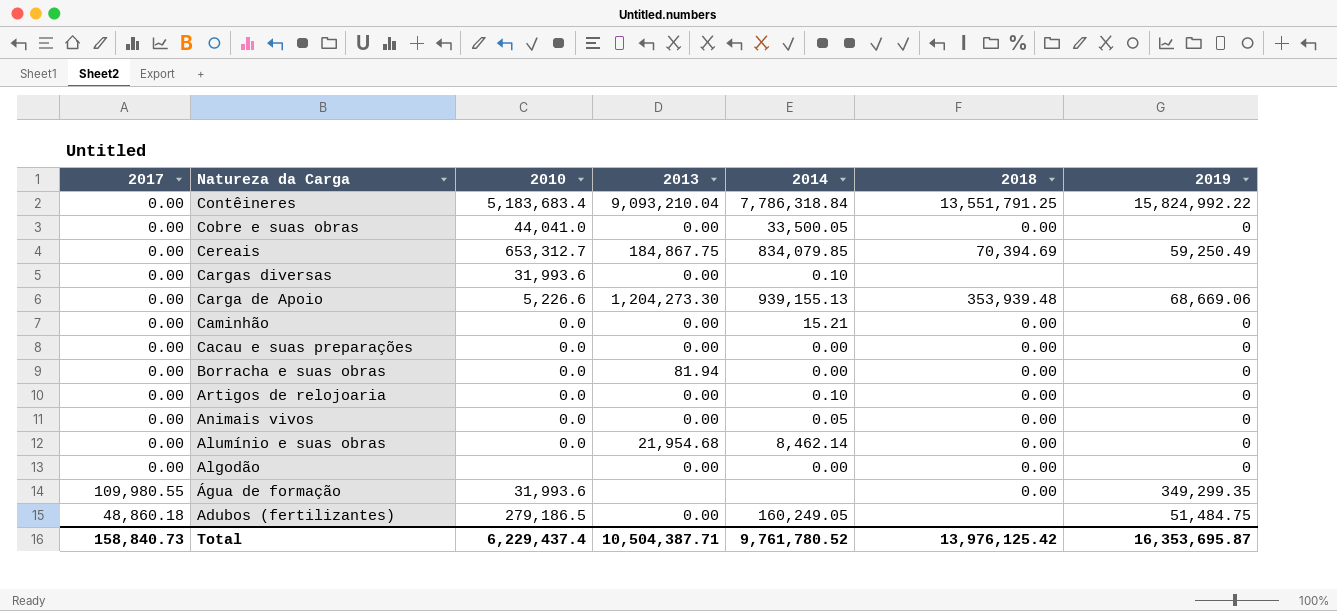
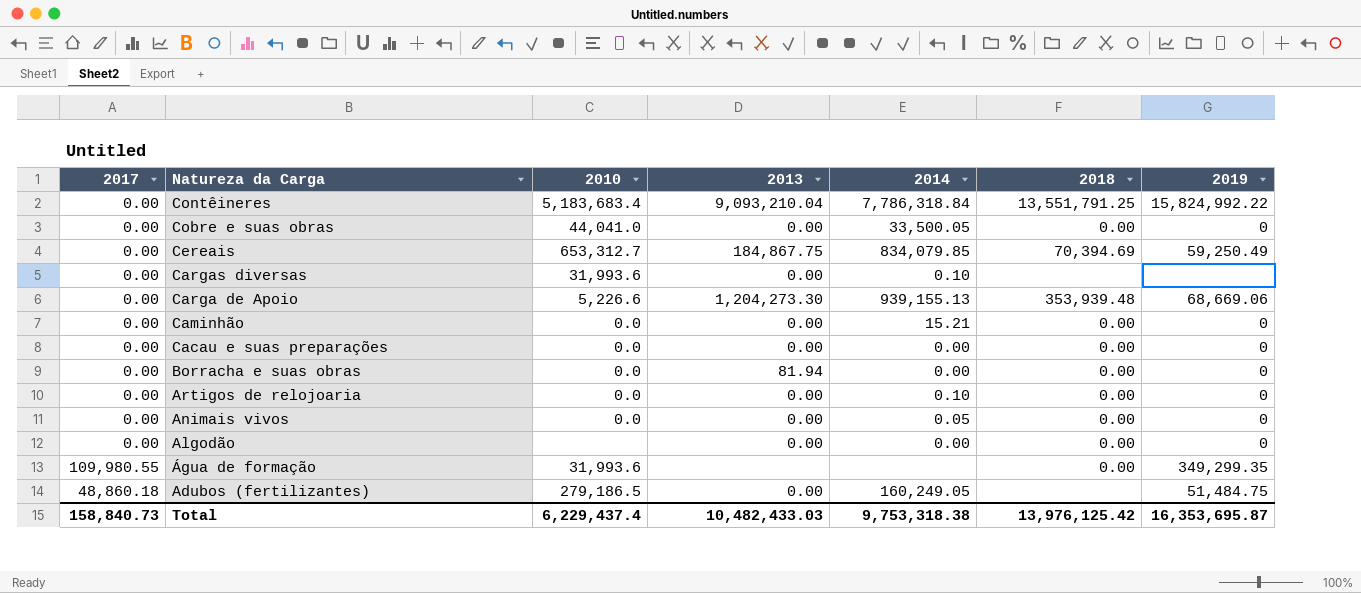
row Alumínio e suas obras: 0.00 | 0.0 | 21,954.68 | 8,462.14 | 0.00 | 0 -> none
Total | 2013: 10,504,387.71 -> 10,482,433.03
Total | 2014: 9,761,780.52 -> 9,753,318.38

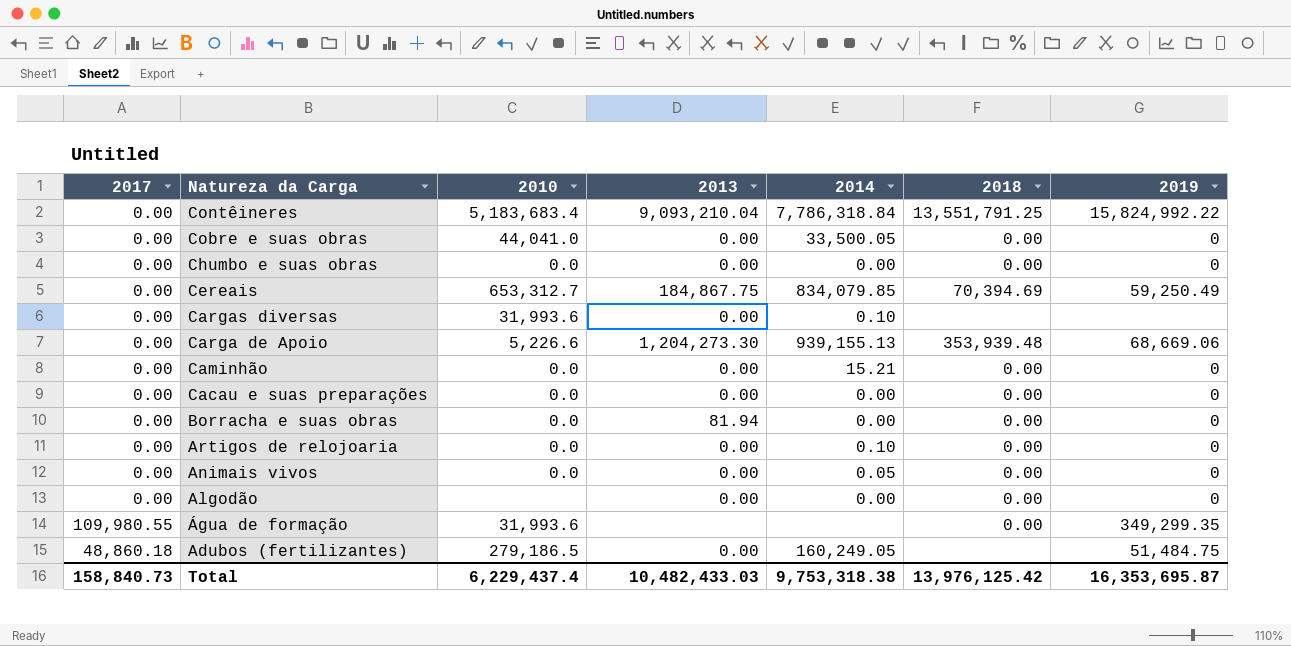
row Chumbo e suas obras: none -> 0.00 | 0.0 | 0.00 | 0.00 | 0.00 | 0

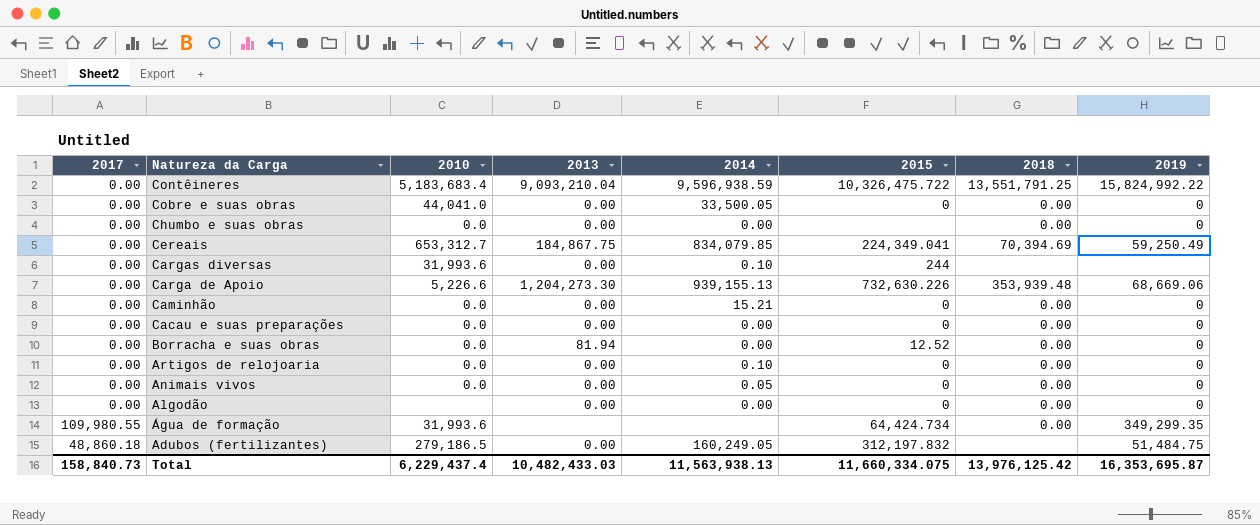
column 2015 | position: none -> 6
Contêineres | 2014: 7,786,318.84 -> 9,596,938.59
Total | 2014: 9,753,318.38 -> 11,563,938.13

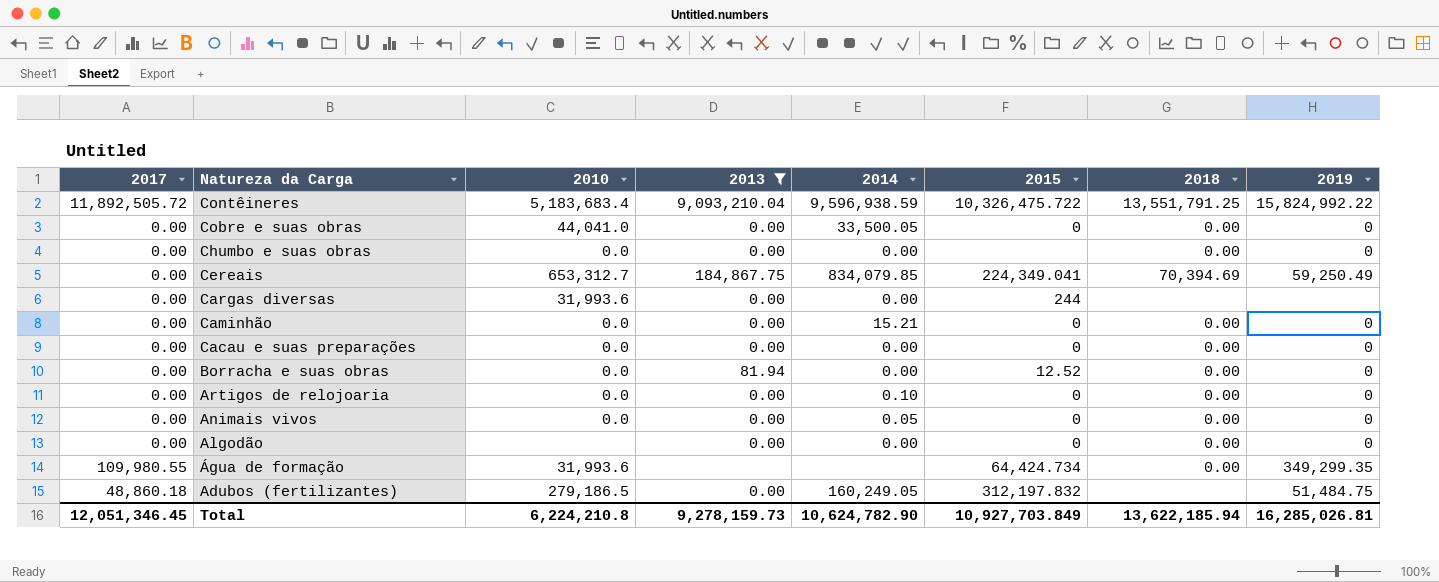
filter: none -> 2013 != 1,204,273.30
Contêineres | 2017: 0.00 -> 11,892,505.72
Cargas diversas | 2014: 0.10 -> 0.00
Total | 2017: 158,840.73 -> 12,051,346.45
Total | 2010: 6,229,437.4 -> 6,224,210.8
Total | 2013: 10,482,433.03 -> 9,278,159.73
Total | 2014: 11,563,938.13 -> 10,624,782.90
Total | 2015: 11,660,334.075 -> 10,927,703.849
Total | 2018: 13,976,125.42 -> 13,622,185.94
Total | 2019: 16,353,695.87 -> 16,285,026.81

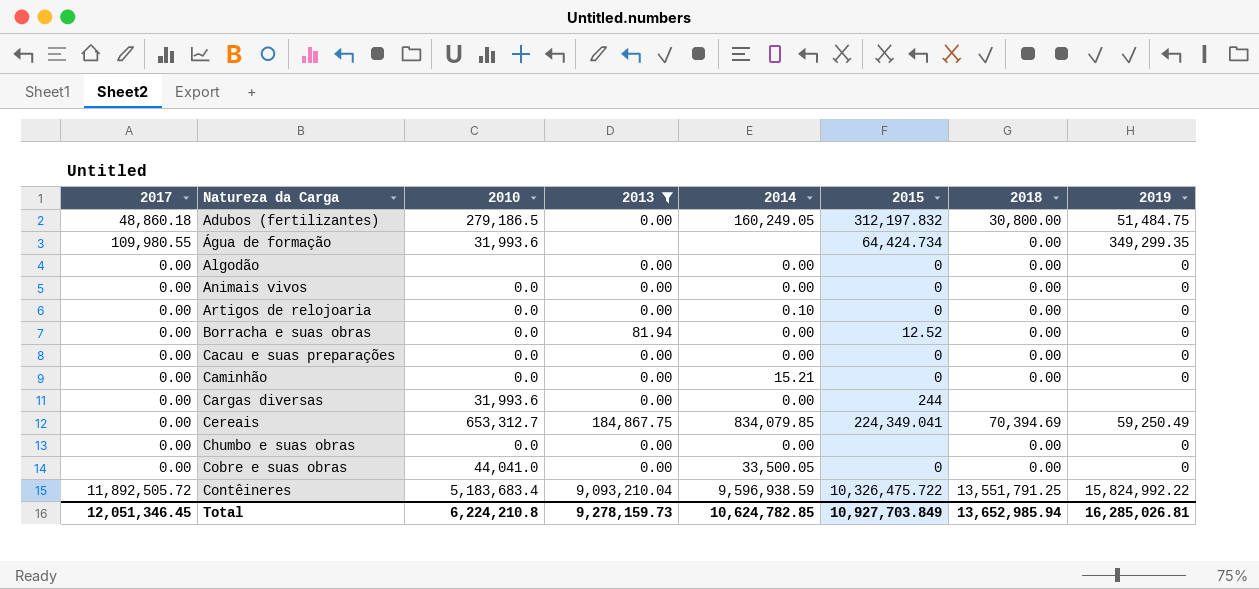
row order: Natureza da Carga descending -> Natureza da Carga ascending
Adubos (fertilizantes) | 2018: none -> 30,800.00
Animais vivos | 2014: 0.05 -> 0.00
Total | 2014: 10,624,782.90 -> 10,624,782.85
Total | 2018: 13,622,185.94 -> 13,652,985.94

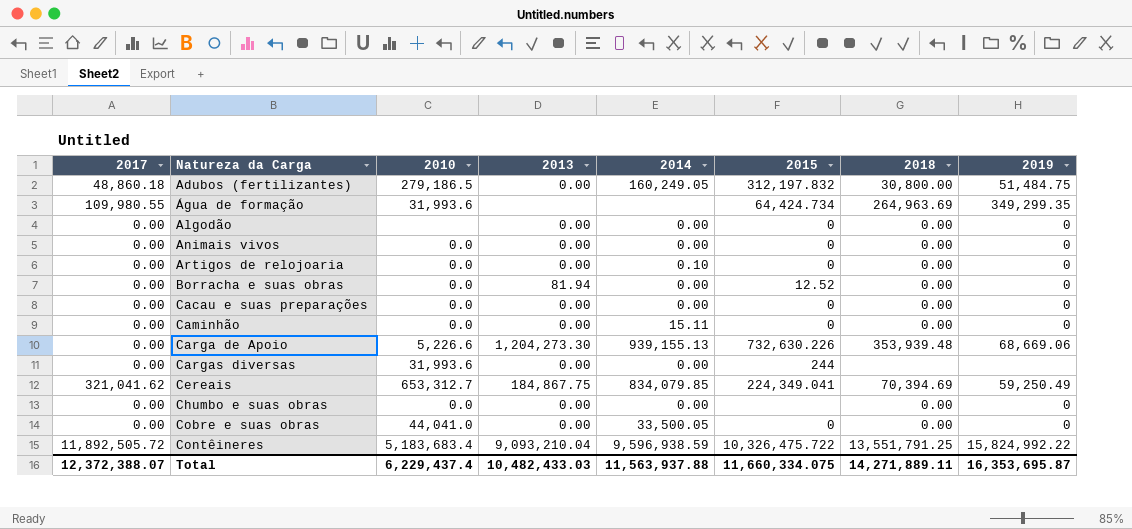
filter: 2013 != 1,204,273.30 -> none
Água de formação | 2018: 0.00 -> 264,963.69
Caminhão | 2014: 15.21 -> 15.11
Cereais | 2017: 0.00 -> 321,041.62
Total | 2017: 12,051,346.45 -> 12,372,388.07
Total | 2010: 6,224,210.8 -> 6,229,437.4
Total | 2013: 9,278,159.73 -> 10,482,433.03
Total | 2014: 10,624,782.85 -> 11,563,937.88
Total | 2015: 10,927,703.849 -> 11,660,334.075
Total | 2018: 13,652,985.94 -> 14,271,889.11
Total | 2019: 16,285,026.81 -> 16,353,695.87

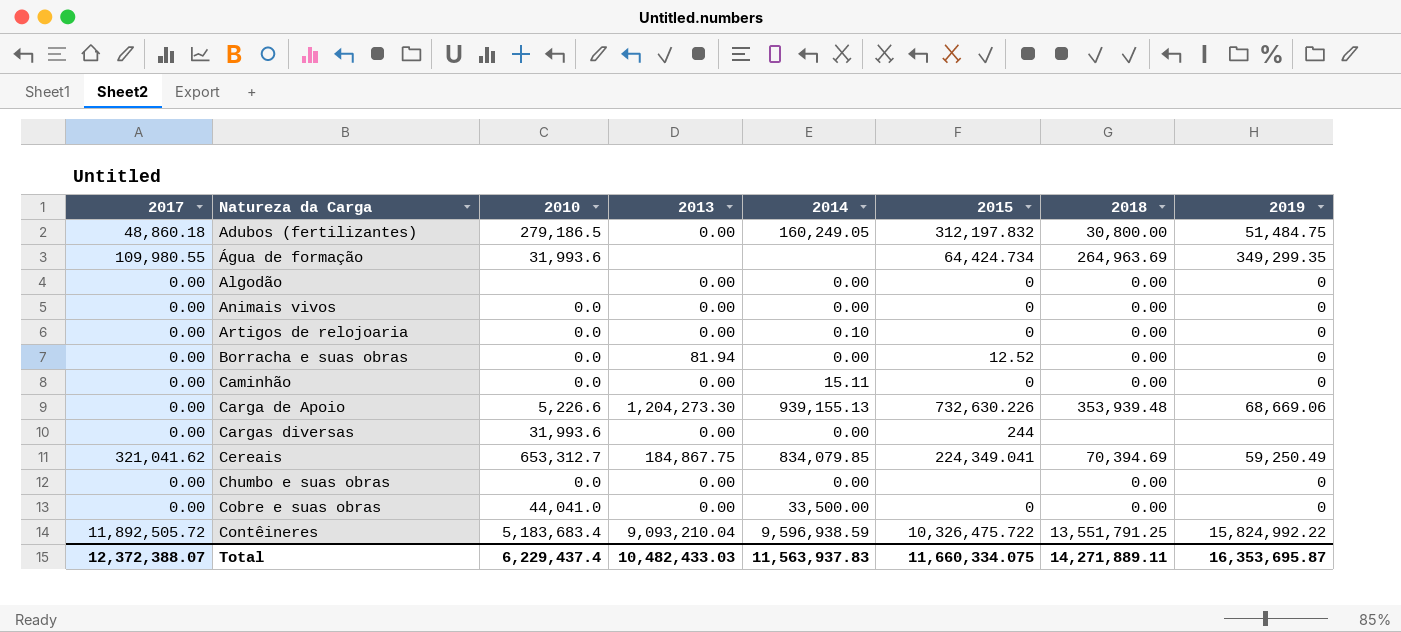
row Cacau e suas preparações: 0.00 | 0.0 | 0.00 | 0.00 | 0 | 0.00 | 0 -> none
Cobre e suas obras | 2014: 33,500.05 -> 33,500.00
Total | 2014: 11,563,937.88 -> 11,563,937.83

